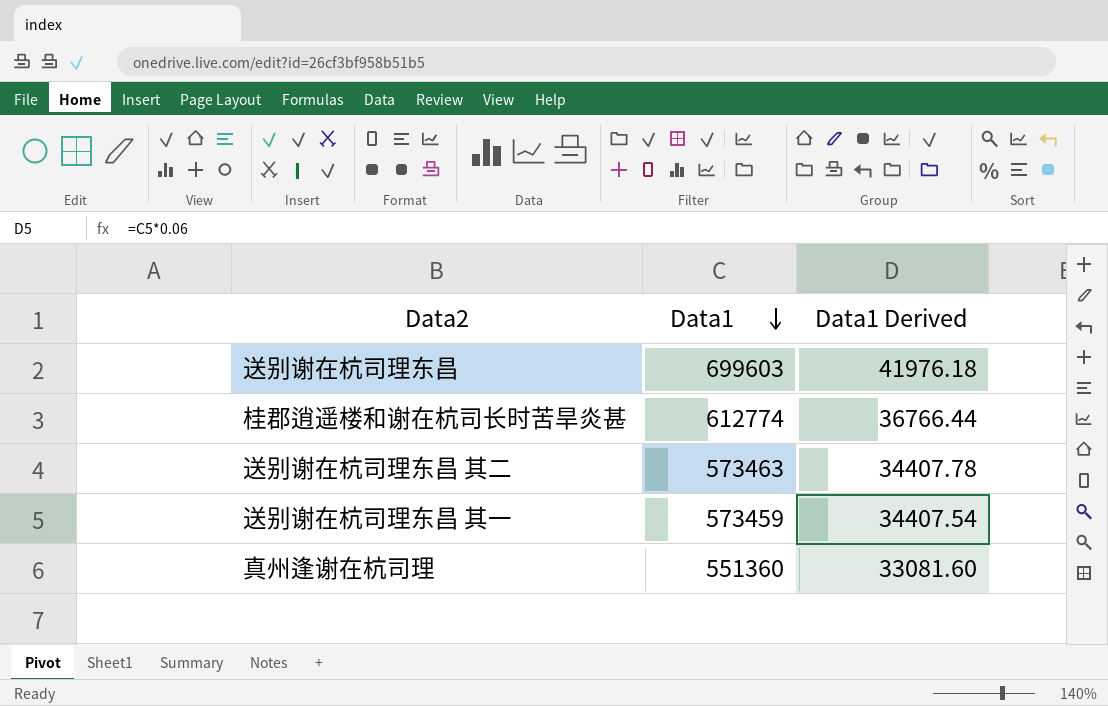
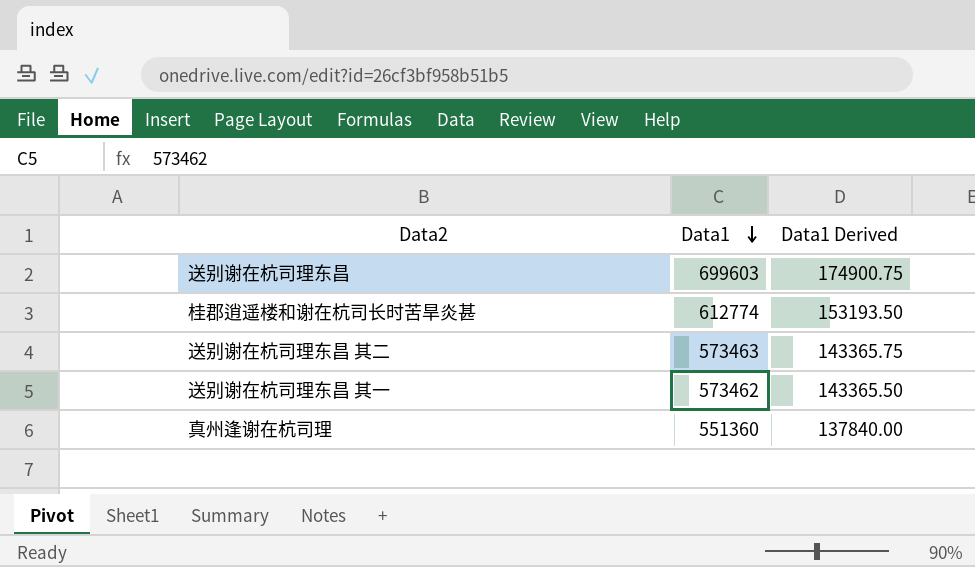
column Data1 Derived | formula: [Data1] * 0.06 -> [Data1] * 0.25
送别谢在杭司理东昌 其一 | Data1: 573459 -> 573462

